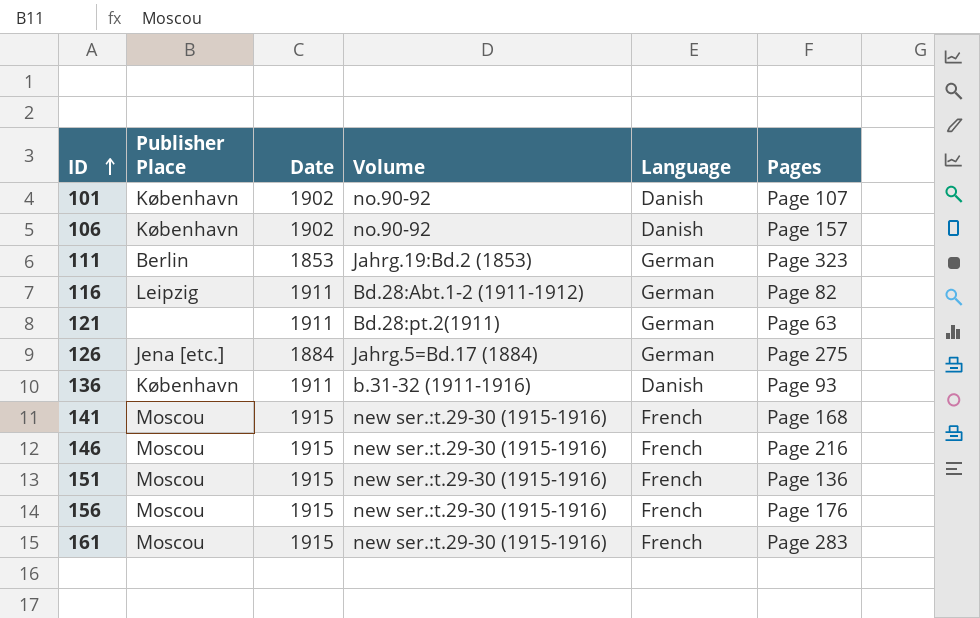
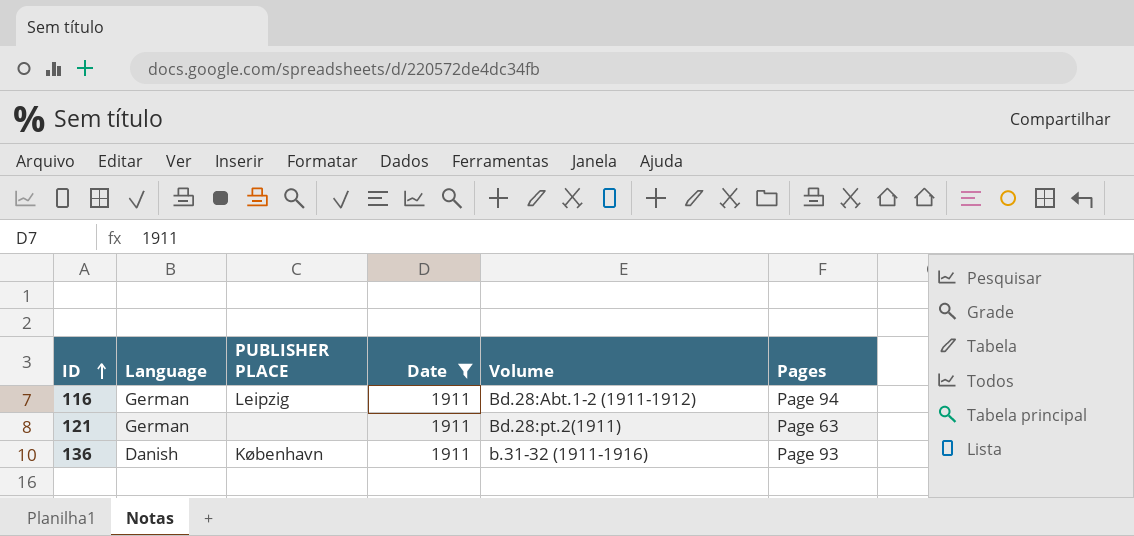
filter: none -> Date = 1911
column Language | position: 5 -> 2
column name: Publisher Place -> PUBLISHER PLACE
116 | Pages: Page 82 -> Page 94

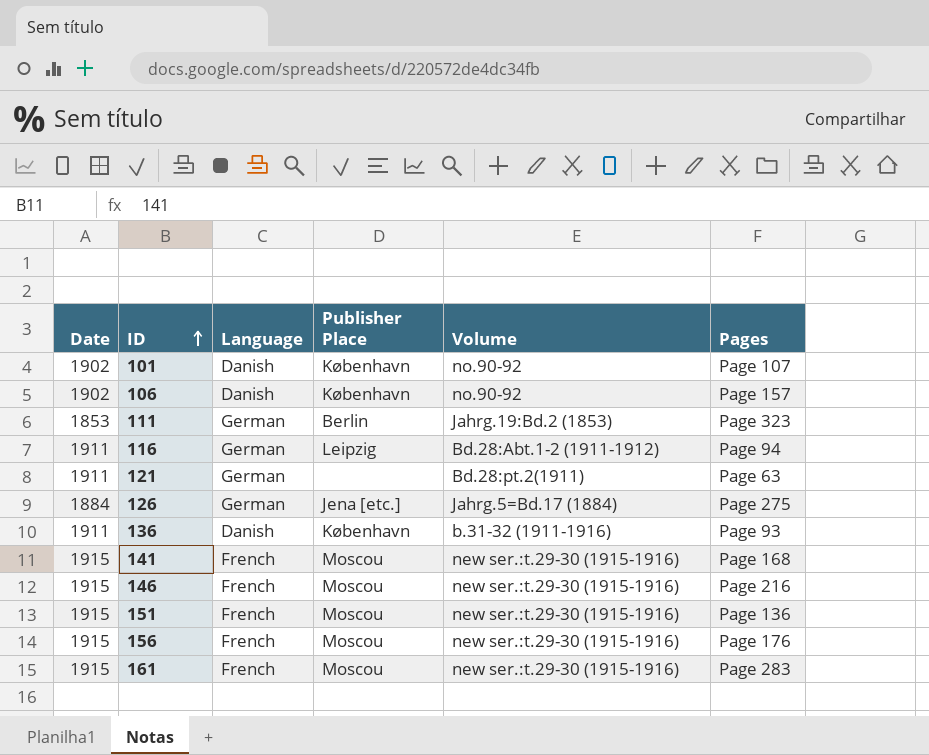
filter: Date = 1911 -> none
column Date | position: 4 -> 1
column name: PUBLISHER PLACE -> Publisher Place

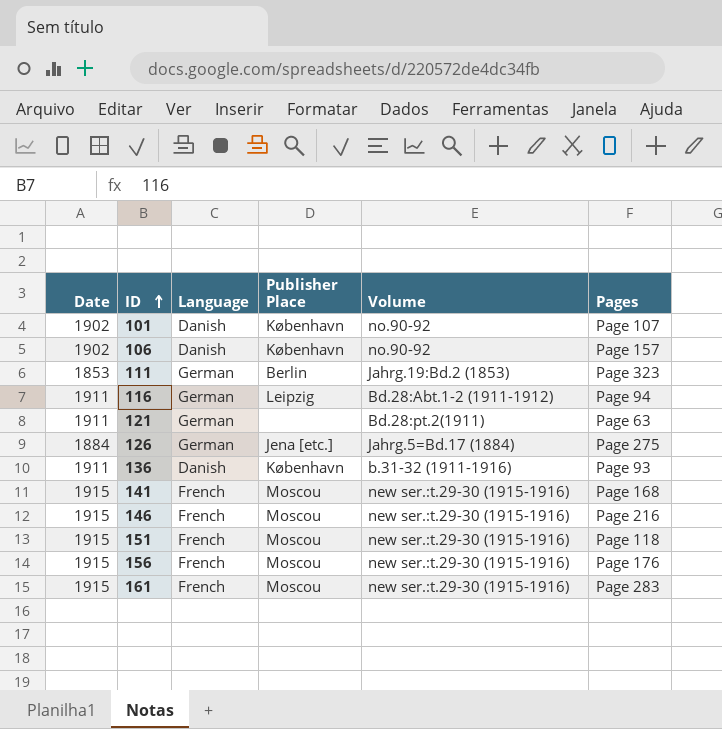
151 | Pages: Page 136 -> Page 118

